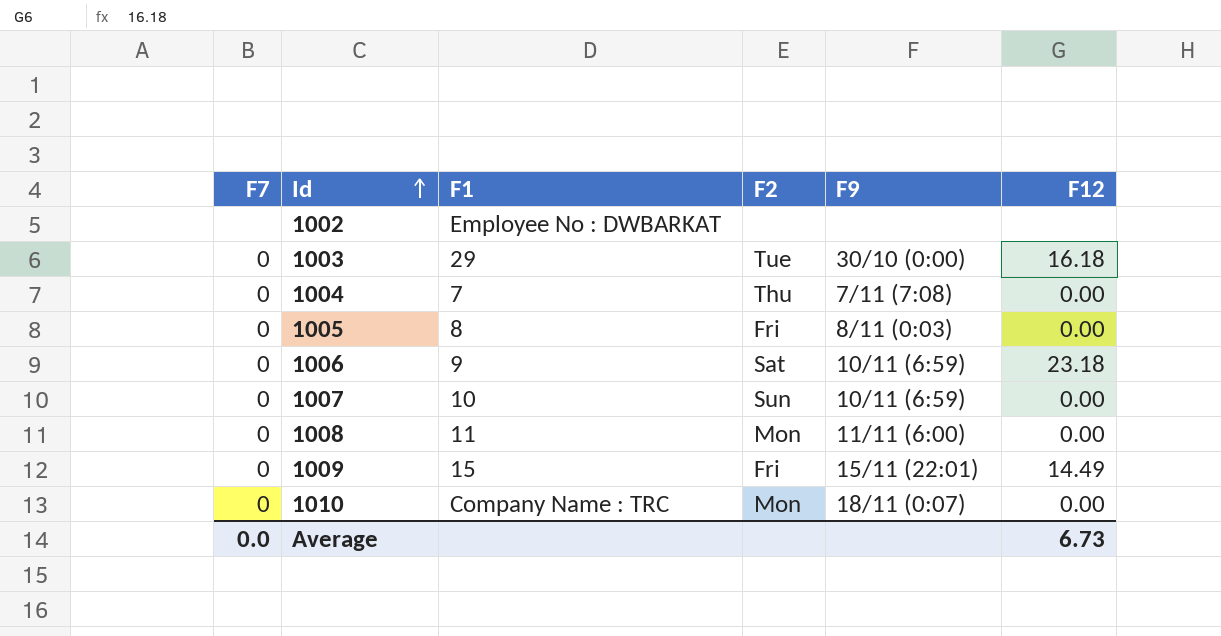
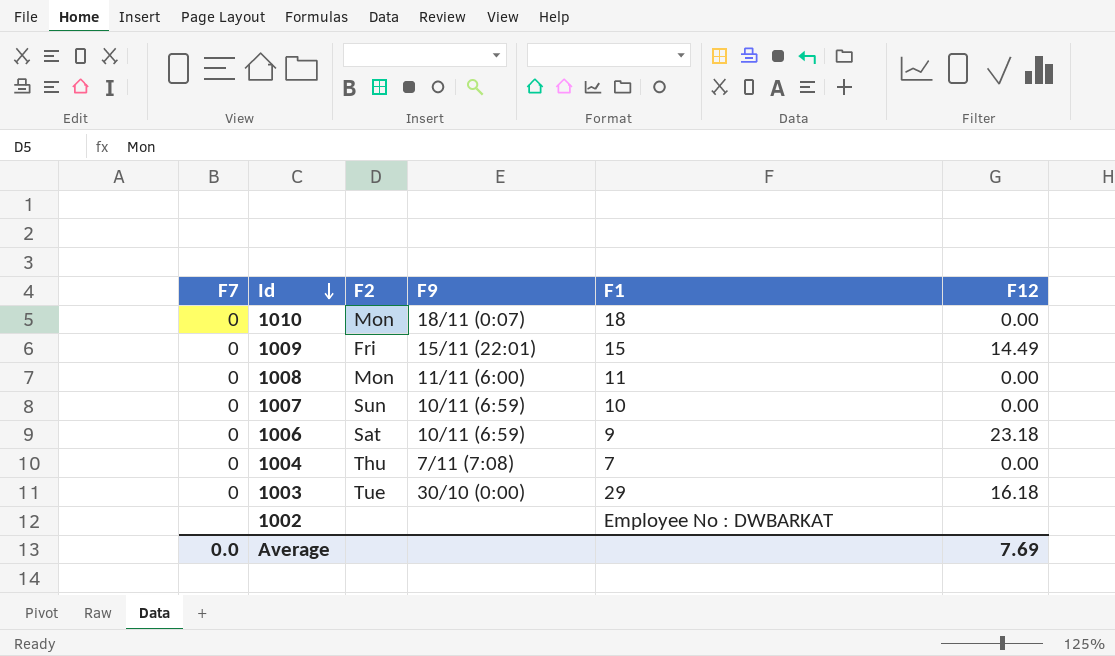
row order: Id ascending -> Id descending
column F1 | position: 3 -> 5
row 1005: 0 | 8 | Fri | 8/11 (0:03) | 0.00 -> none
1010 | F1: Company Name : TRC -> 18
Average | F12: 6.73 -> 7.69

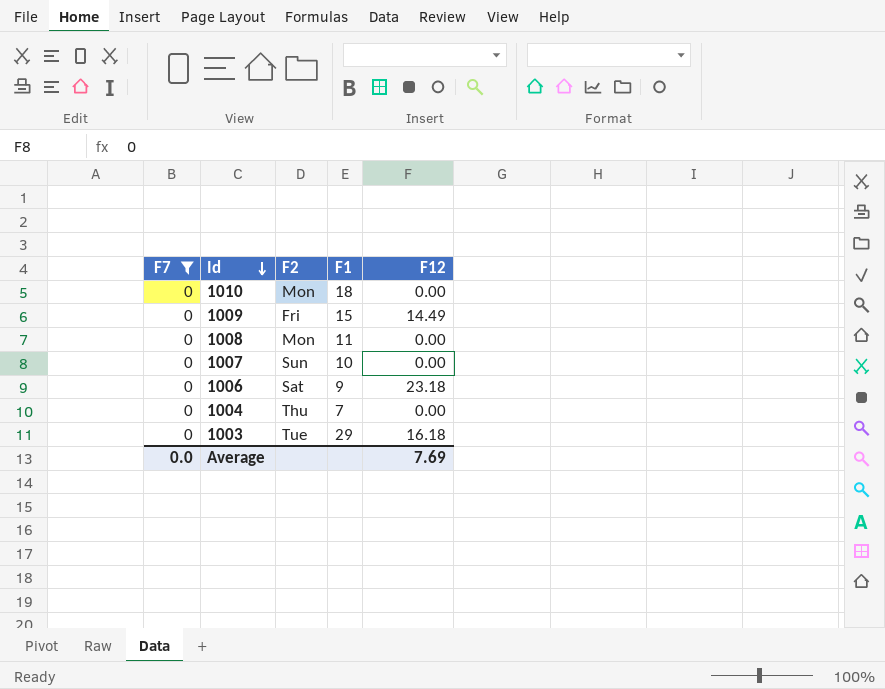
filter: none -> F7 = 0
column F9 | position: 4 -> none

